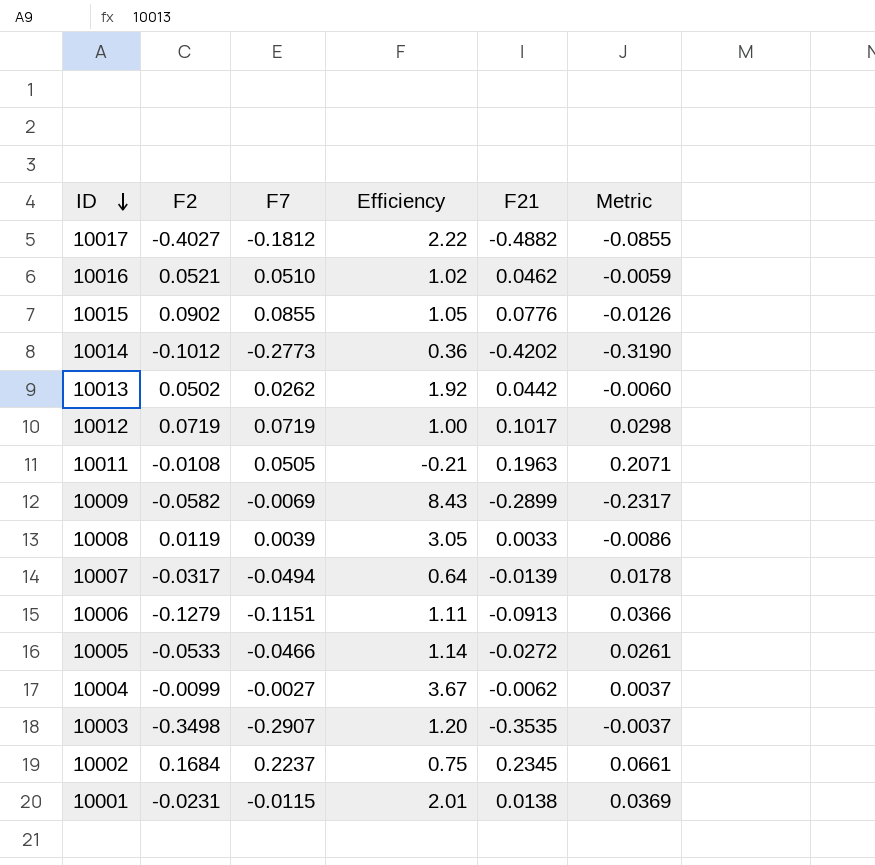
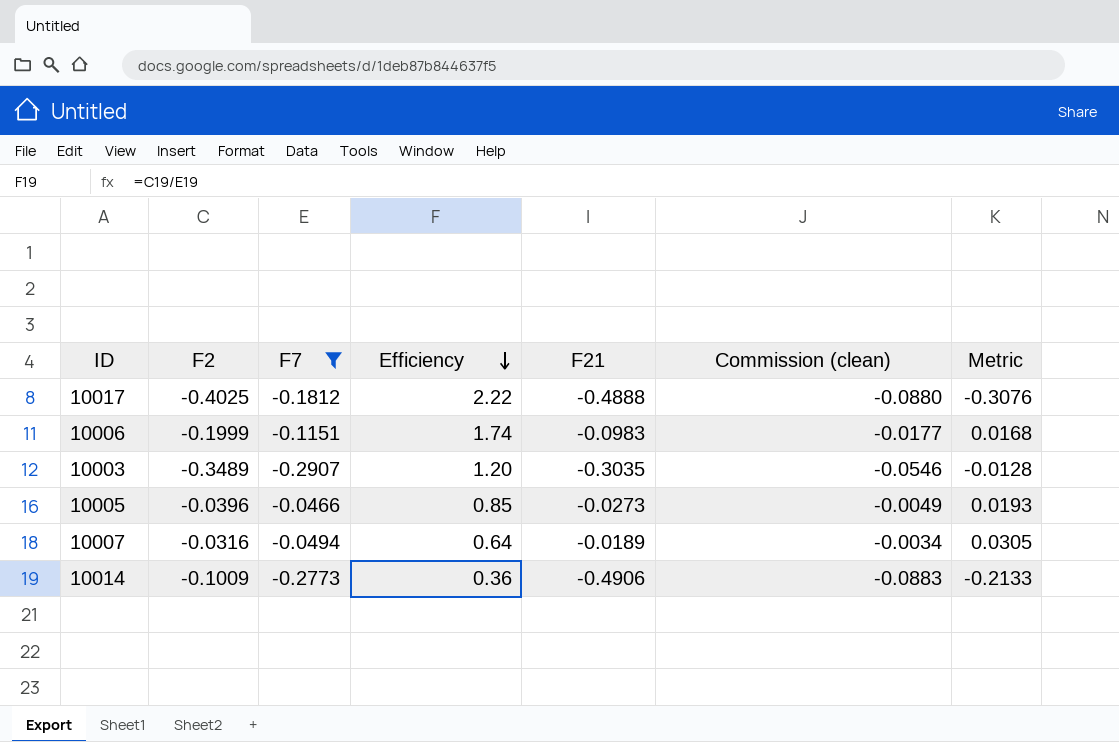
filter: none -> F7 <= -0.0466
row order: ID descending -> Efficiency descending
column Commission (clean) | formula: none -> [F21] * 0.18
column Metric | formula: [F21] - [F2] -> [F21] - [F7]
10017 | F2: -0.4027 -> -0.4025
10017 | F21: -0.4882 -> -0.4888
10006 | F2: -0.1279 -> -0.1999
10006 | Efficiency: 1.11 -> 1.74
10006 | F21: -0.0913 -> -0.0983
10003 | F2: -0.3498 -> -0.3489
10003 | F21: -0.3535 -> -0.3035
10005 | F2: -0.0533 -> -0.0396
10005 | Efficiency: 1.14 -> 0.85
10005 | F21: -0.0272 -> -0.0273
10007 | F2: -0.0317 -> -0.0316
10007 | F21: -0.0139 -> -0.0189
10014 | F2: -0.1012 -> -0.1009
10014 | F21: -0.4202 -> -0.4906

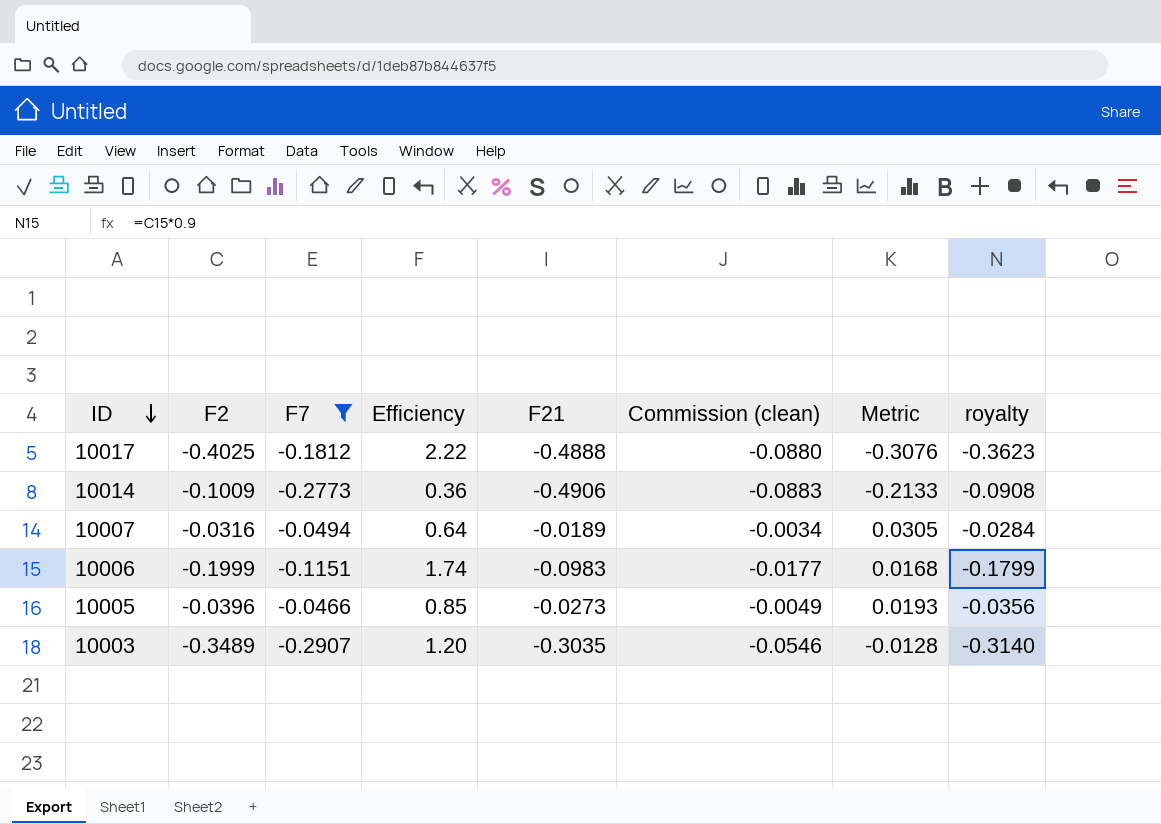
row order: Efficiency descending -> ID descending
column royalty | formula: none -> [F2] * 0.9

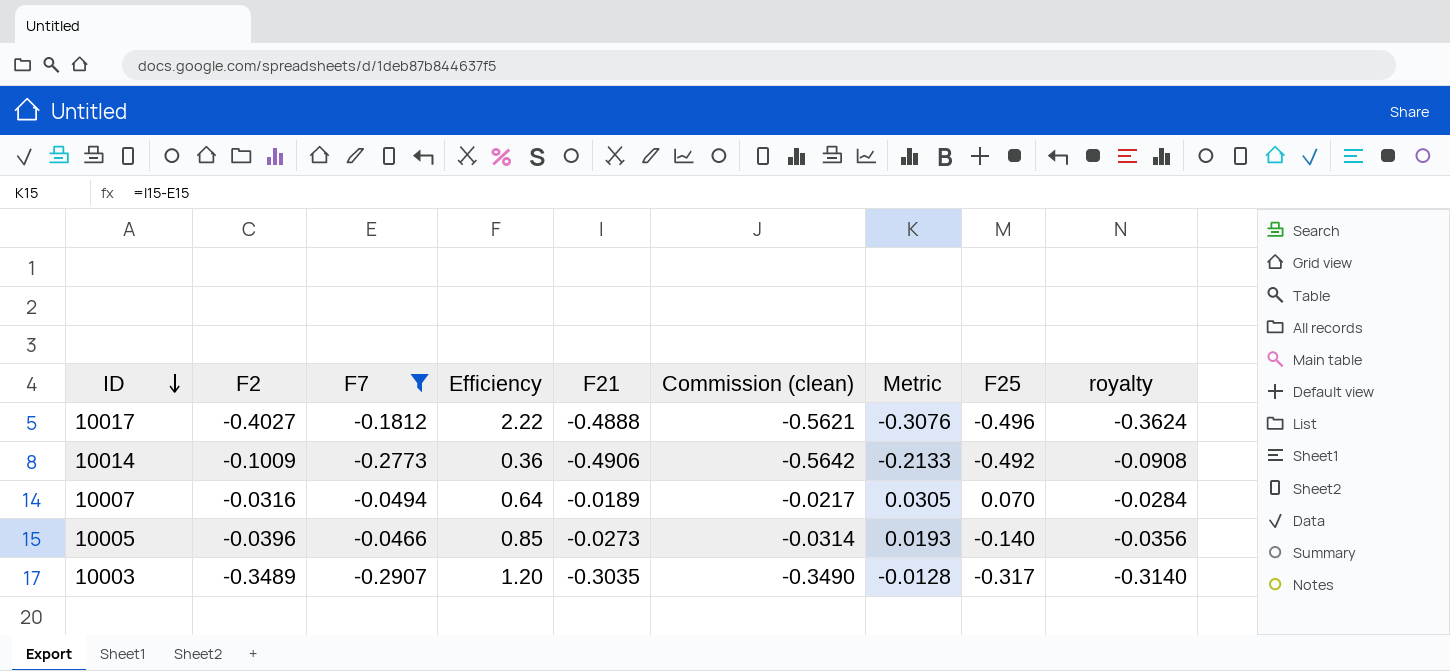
column Commission (clean) | formula: [F21] * 0.18 -> [F21] * 1.15
column F25 | position: none -> 8
row 10006: -0.1999 | -0.1151 | 1.74 | -0.0983 | -0.0177 | 0.0168 | -0.1799 -> none
10017 | F2: -0.4025 -> -0.4027
10017 | royalty: -0.3623 -> -0.3624

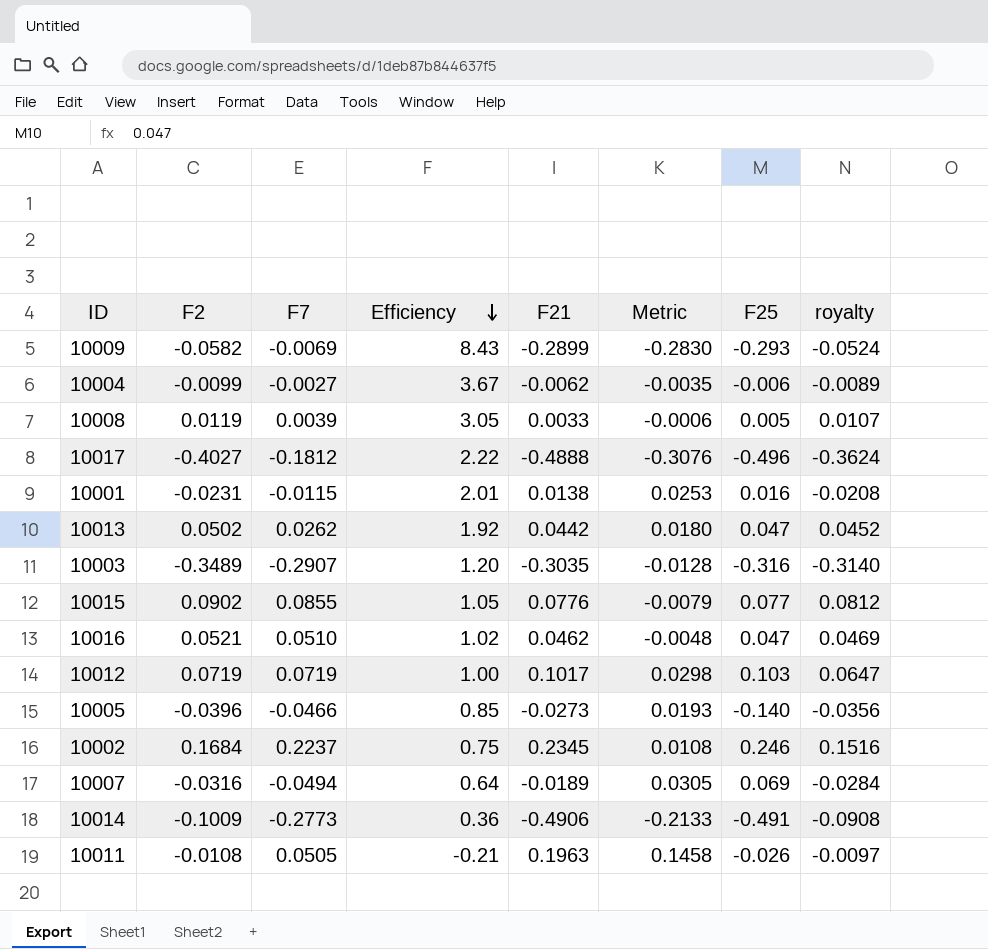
filter: F7 <= -0.0466 -> none
row order: ID descending -> Efficiency descending
column Commission (clean) | formula: [F21] * 1.15 -> none
10003 | F25: -0.317 -> -0.316
10007 | F25: 0.070 -> 0.069
10014 | F25: -0.492 -> -0.491

